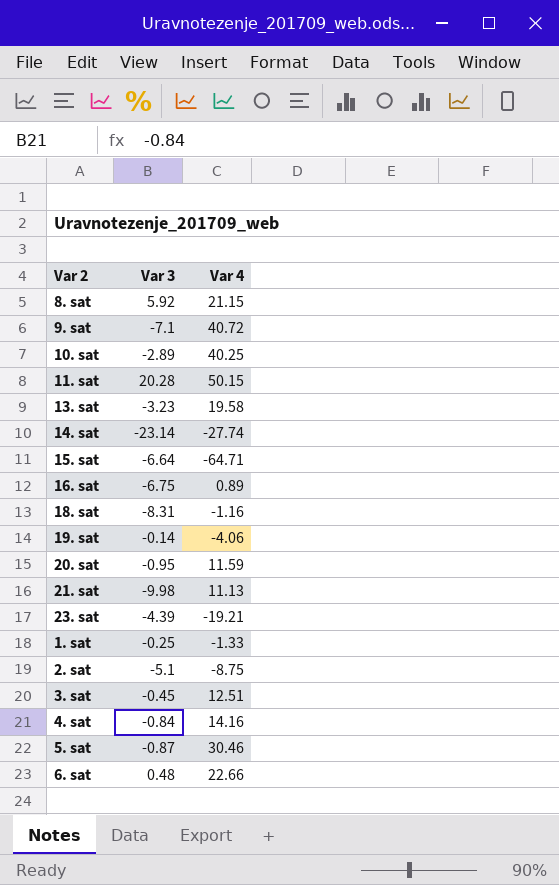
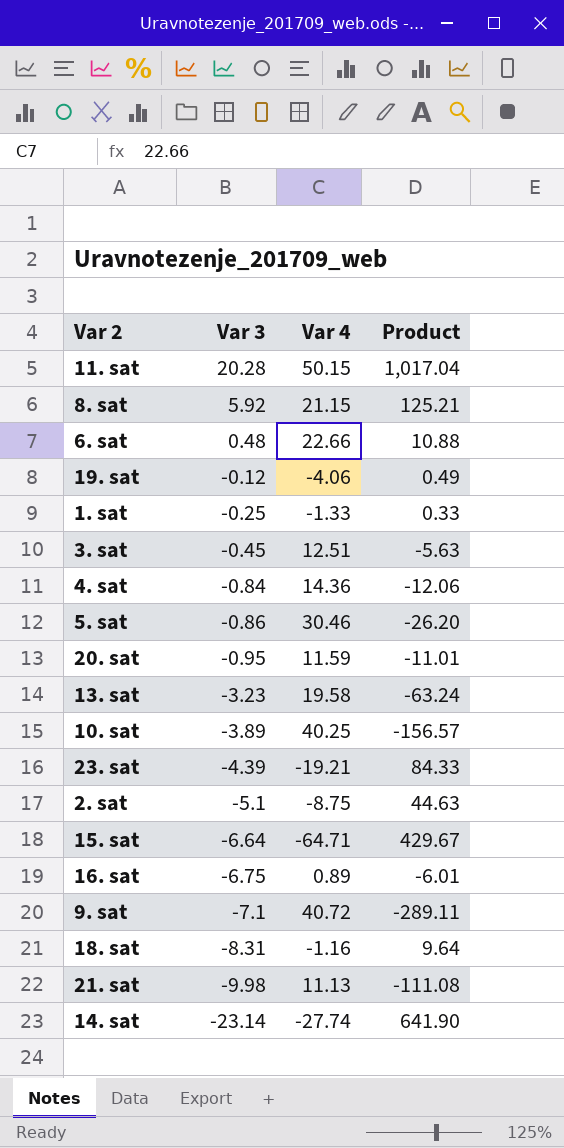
row order: none -> Var 3 descending
column Product | formula: none -> [Var 3] * [Var 4]
19. sat | Var 3: -0.14 -> -0.12
4. sat | Var 4: 14.16 -> 14.36
5. sat | Var 3: -0.87 -> -0.86
10. sat | Var 3: -2.89 -> -3.89

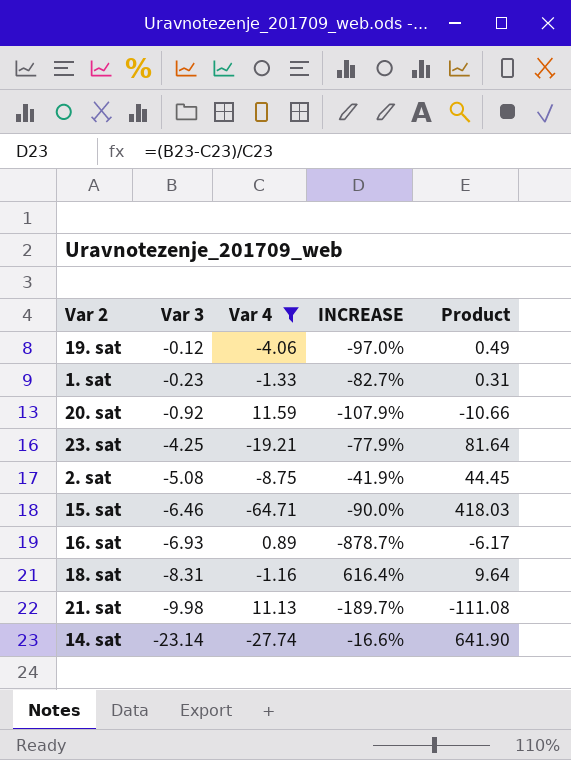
filter: none -> Var 4 <= 11.59
column INCREASE | formula: none -> ([Var 3] - [Var 4]) / [Var 4]
1. sat | Var 3: -0.25 -> -0.23
1. sat | Product: 0.33 -> 0.31
20. sat | Var 3: -0.95 -> -0.92
20. sat | Product: -11.01 -> -10.66
23. sat | Var 3: -4.39 -> -4.25
23. sat | Product: 84.33 -> 81.64
2. sat | Var 3: -5.1 -> -5.08
2. sat | Product: 44.63 -> 44.45
15. sat | Var 3: -6.64 -> -6.46
15. sat | Product: 429.67 -> 418.03
16. sat | Var 3: -6.75 -> -6.93
16. sat | Product: -6.01 -> -6.17

